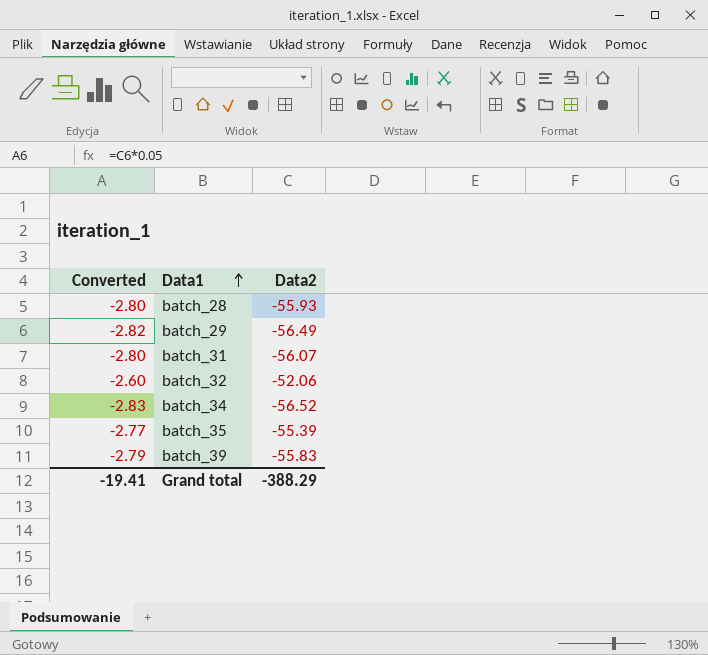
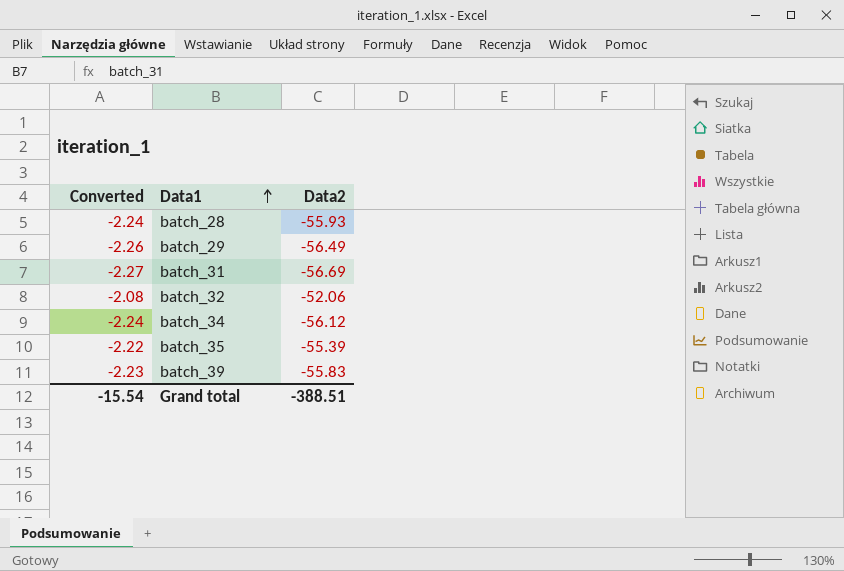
column Converted | formula: [Data2] * 0.05 -> [Data2] * 0.04
batch_31 | Data2: -56.07 -> -56.69
batch_34 | Data2: -56.52 -> -56.12
Grand total | Converted: -19.41 -> -15.54
Grand total | Data2: -388.29 -> -388.51

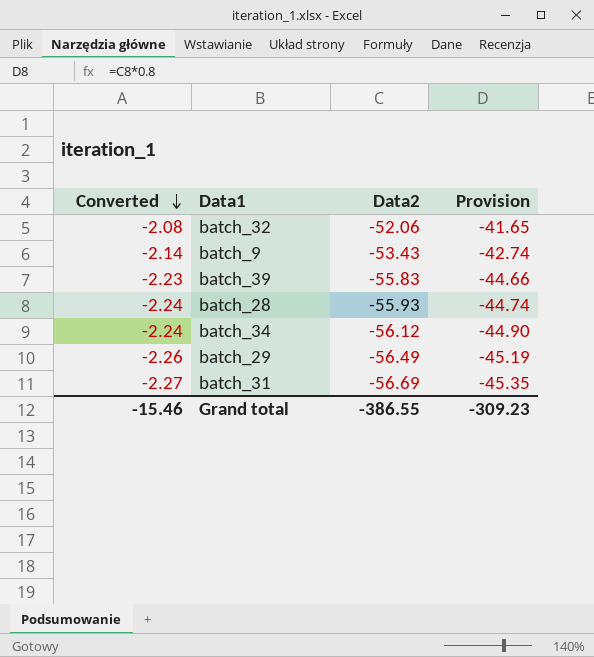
row order: Data1 ascending -> Converted descending
column Provision | formula: none -> [Data2] * 0.8
row batch_35: -2.22 | -55.39 -> none
row batch_9: none -> -2.14 | -53.43 | -42.74
Grand total | Converted: -15.54 -> -15.46
Grand total | Data2: -388.51 -> -386.55

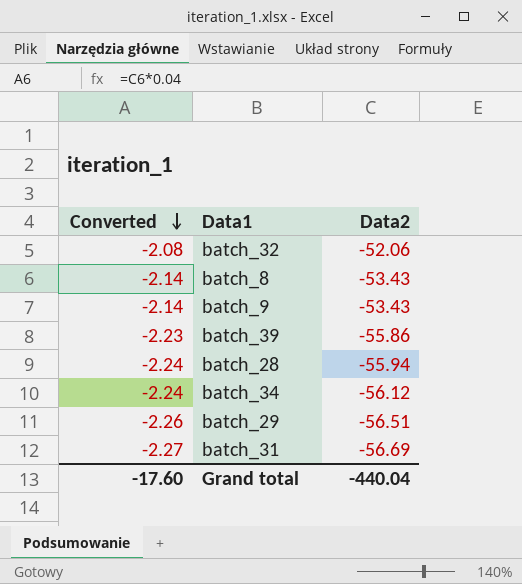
column Provision | formula: [Data2] * 0.8 -> none
row batch_8: none -> -2.14 | -53.43
batch_39 | Data2: -55.83 -> -55.86
batch_28 | Data2: -55.93 -> -55.94
batch_29 | Data2: -56.49 -> -56.51
Grand total | Converted: -15.46 -> -17.60
Grand total | Data2: -386.55 -> -440.04

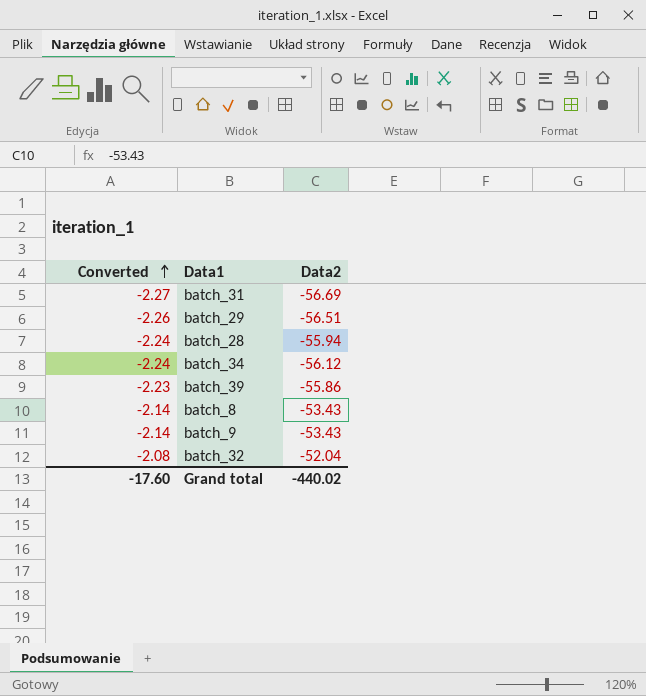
row order: Converted descending -> Converted ascending
batch_32 | Data2: -52.06 -> -52.04
Grand total | Data2: -440.04 -> -440.02

